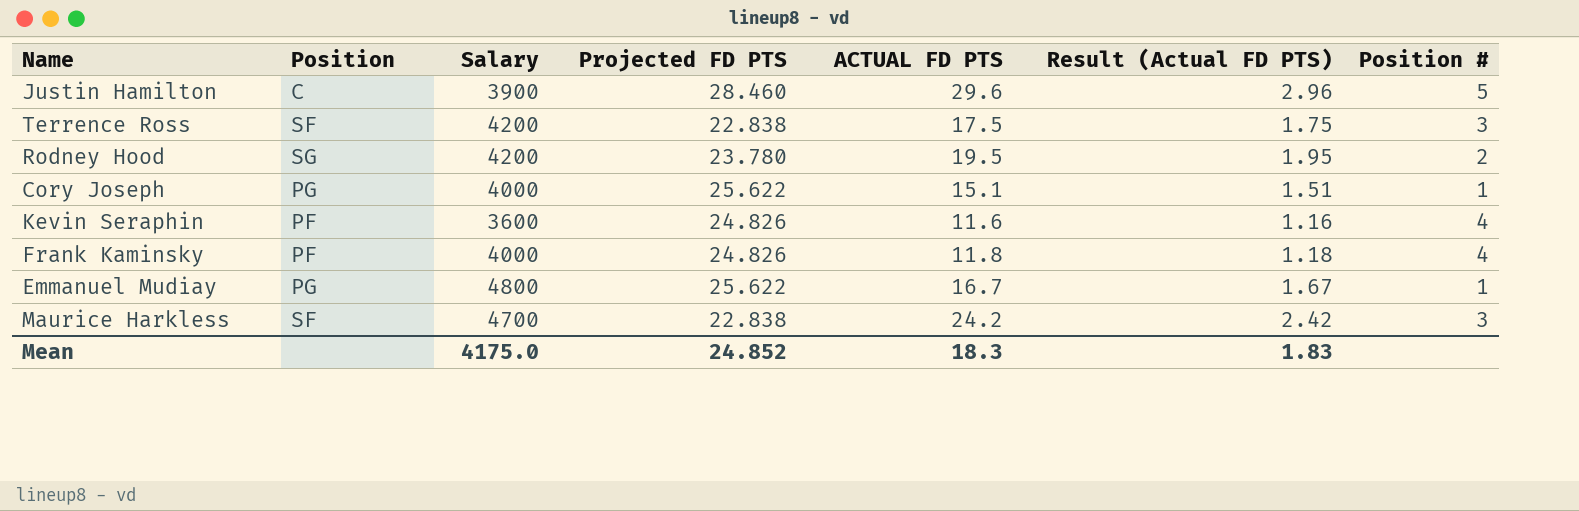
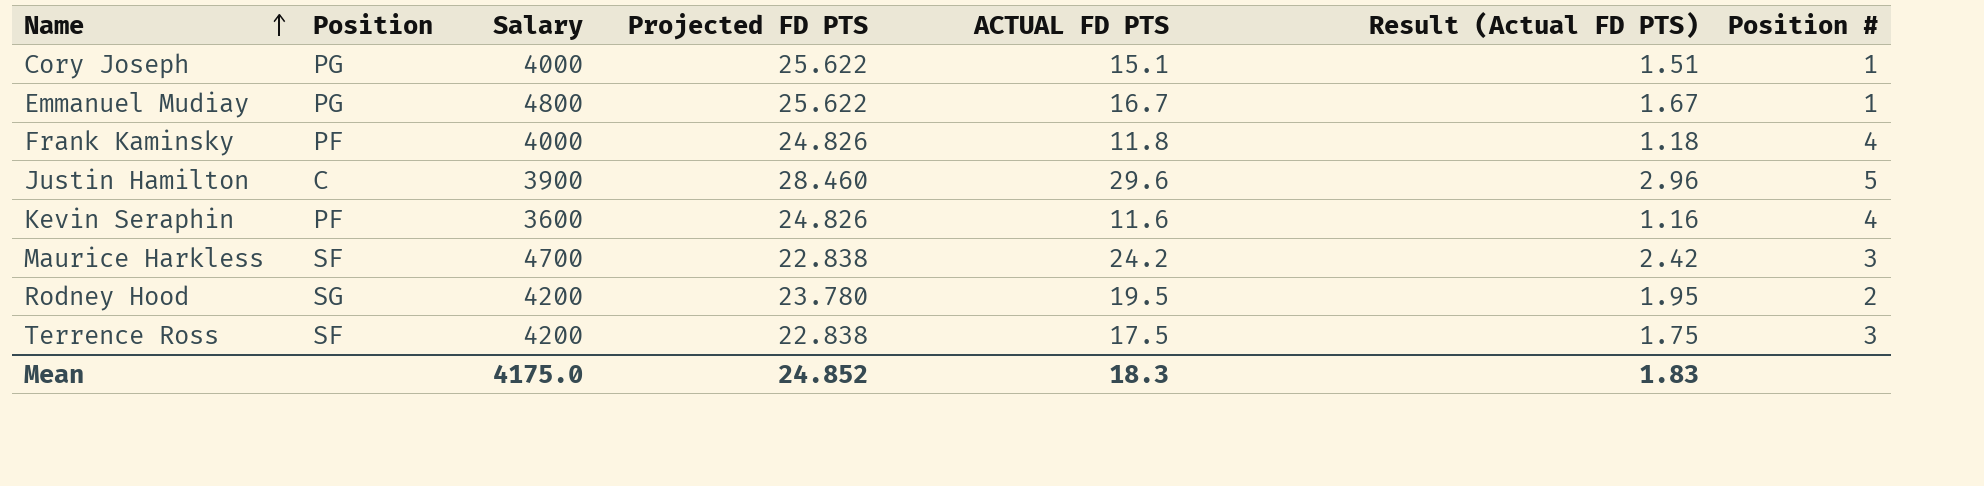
row order: none -> Name ascending

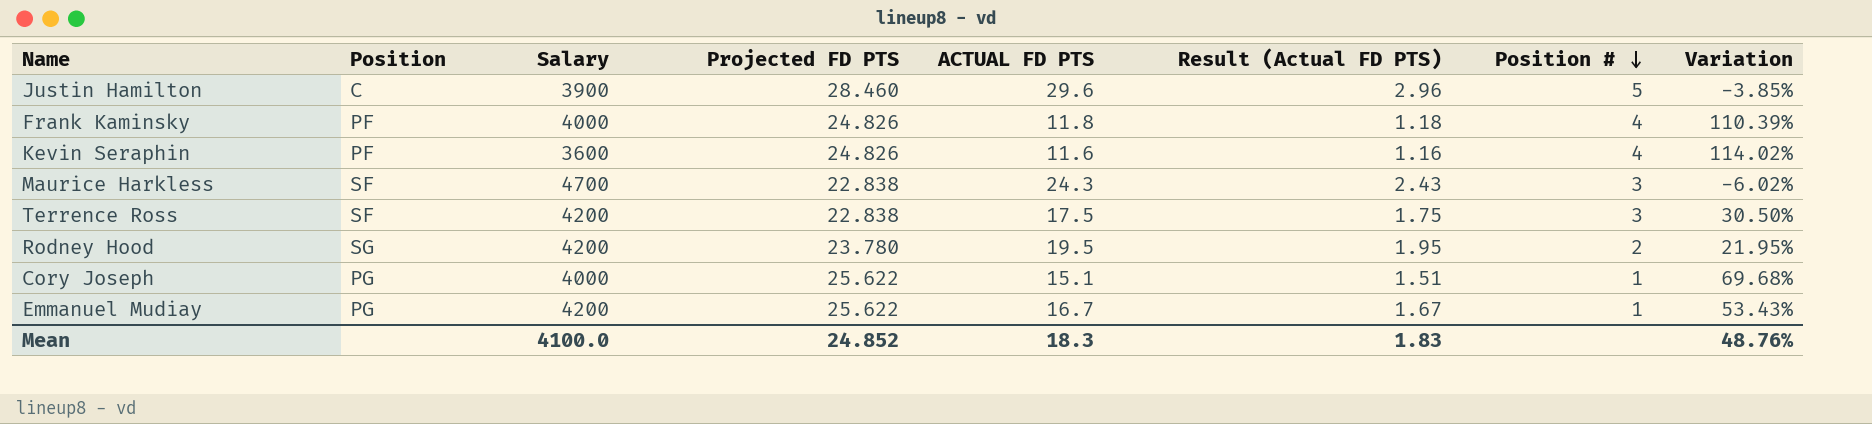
row order: Name ascending -> Position # descending
column Variation | formula: none -> ([Projected FD PTS] - [ACTUAL FD PTS]) / [ACTUAL FD PTS]
Maurice Harkless | ACTUAL FD PTS: 24.2 -> 24.3
Maurice Harkless | Result (Actual FD PTS): 2.42 -> 2.43
Emmanuel Mudiay | Salary: 4800 -> 4200
Mean | Salary: 4175.0 -> 4100.0

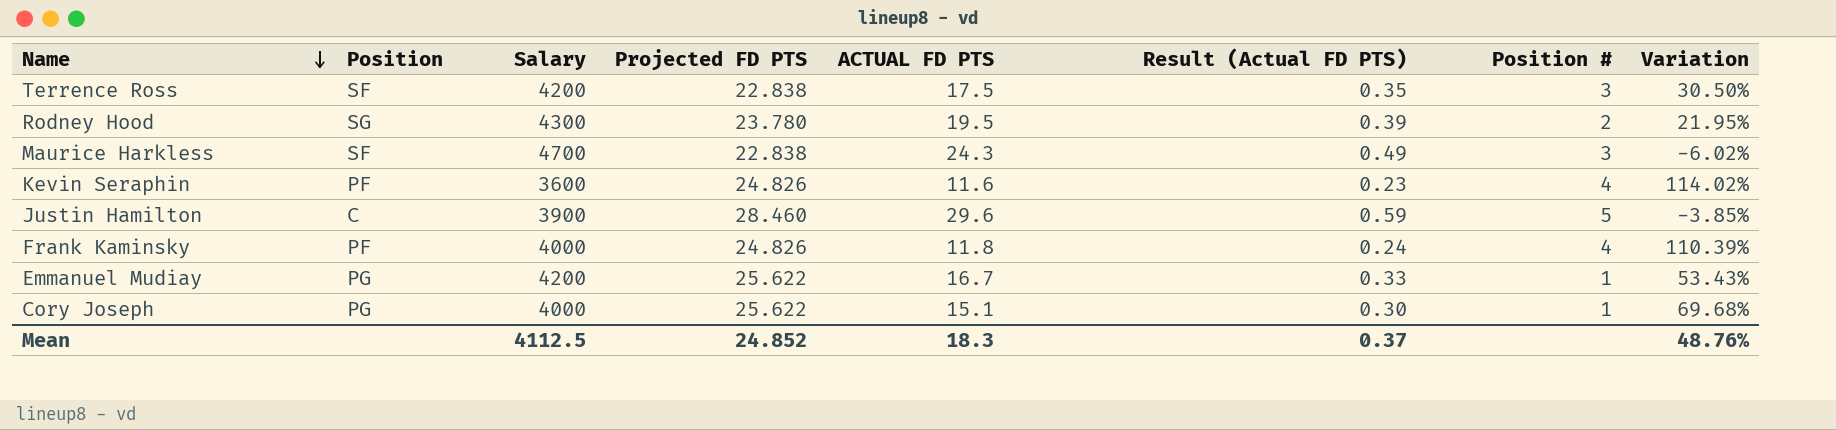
row order: Position # descending -> Name descending
column Result (Actual FD PTS) | formula: [ACTUAL FD PTS] * 0.1 -> [ACTUAL FD PTS] * 0.02
Rodney Hood | Salary: 4200 -> 4300
Mean | Salary: 4100.0 -> 4112.5
Mean | Result (Actual FD PTS): 1.83 -> 0.37

